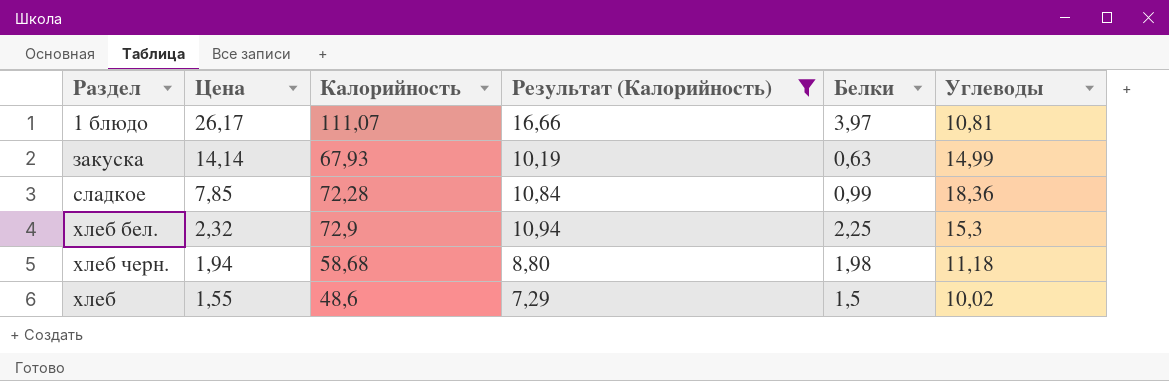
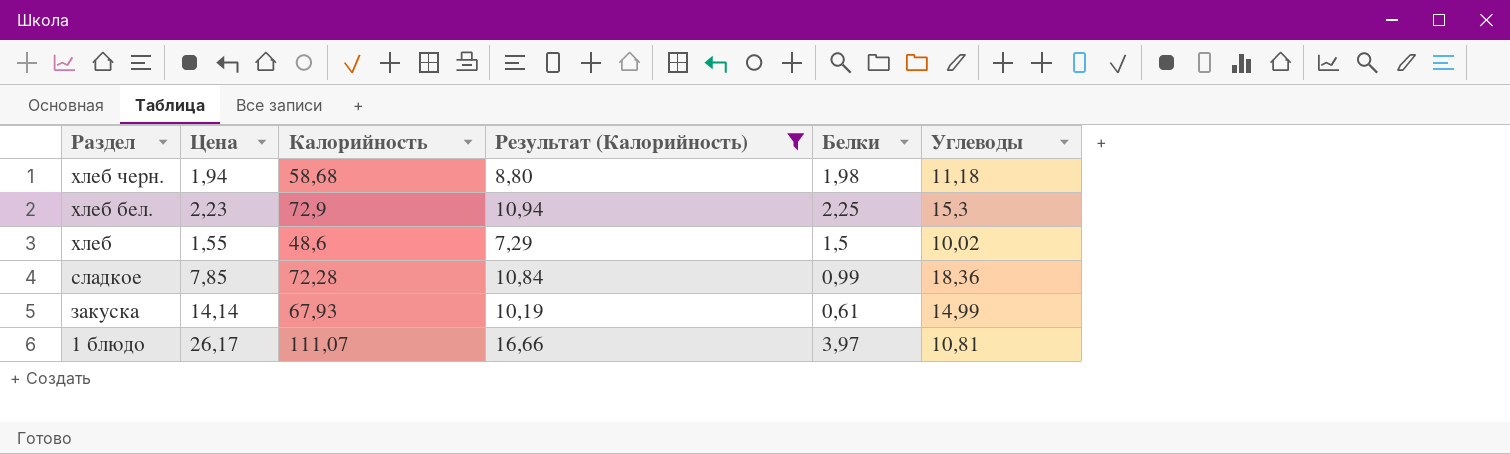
row order: Цена descending -> Раздел descending
хлеб бел. | Цена: 2,32 -> 2,23
закуска | Белки: 0,63 -> 0,61

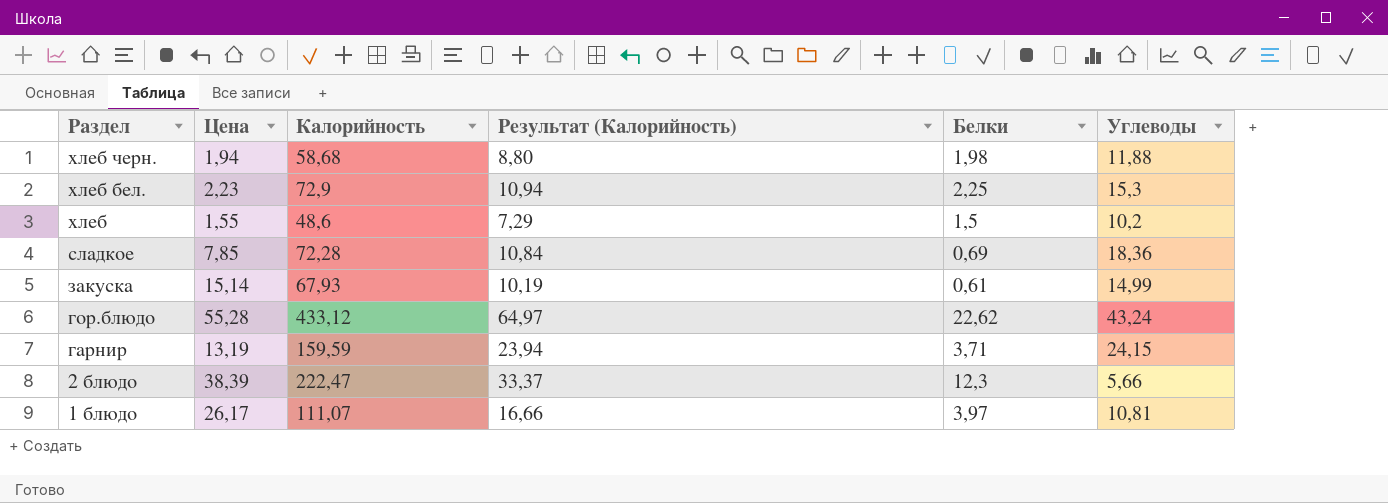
filter: Результат (Калорийность) <= 16,66 -> none
хлеб черн. | Углеводы: 11,18 -> 11,88
хлеб | Углеводы: 10,02 -> 10,2
сладкое | Белки: 0,99 -> 0,69
закуска | Цена: 14,14 -> 15,14

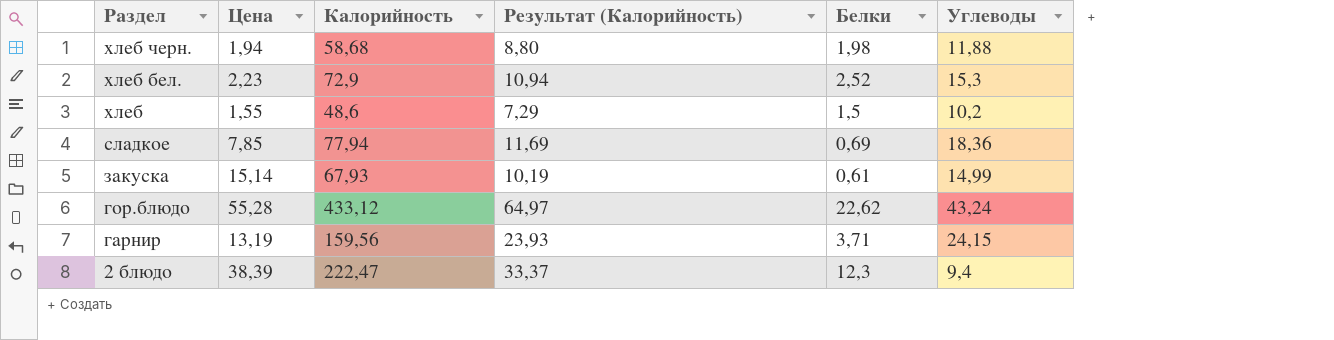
row 1 блюдо: 26,17 | 111,07 | 16,66 | 3,97 | 10,81 -> none
хлеб бел. | Белки: 2,25 -> 2,52
сладкое | Калорийность: 72,28 -> 77,94
сладкое | Результат (Калорийность): 10,84 -> 11,69
гарнир | Калорийность: 159,59 -> 159,56
гарнир | Результат (Калорийность): 23,94 -> 23,93
2 блюдо | Углеводы: 5,66 -> 9,4

